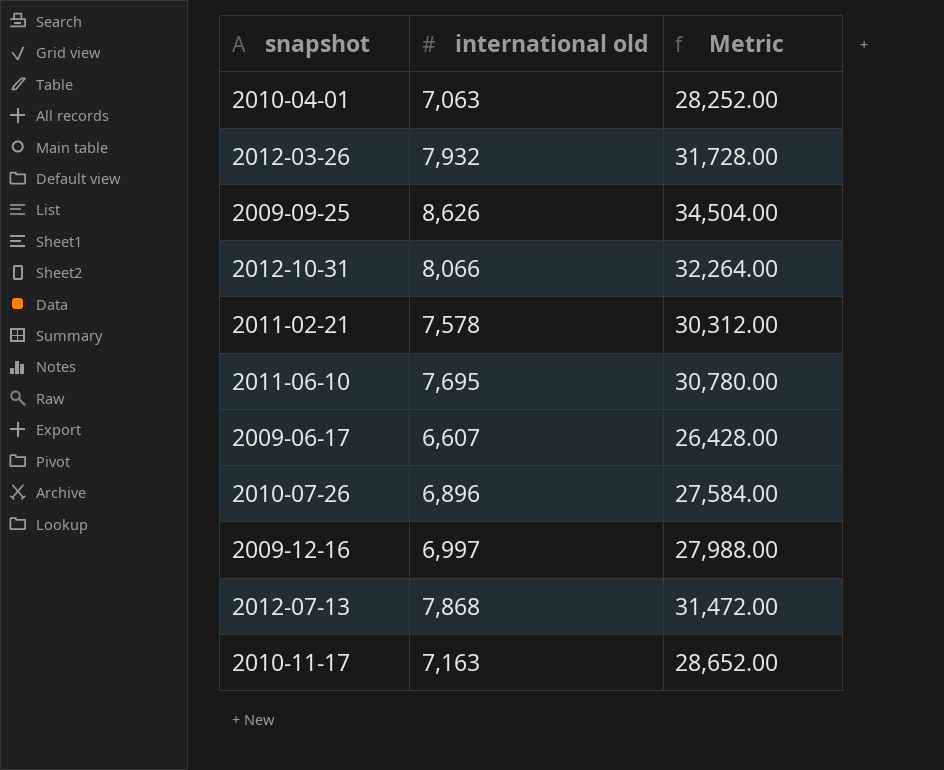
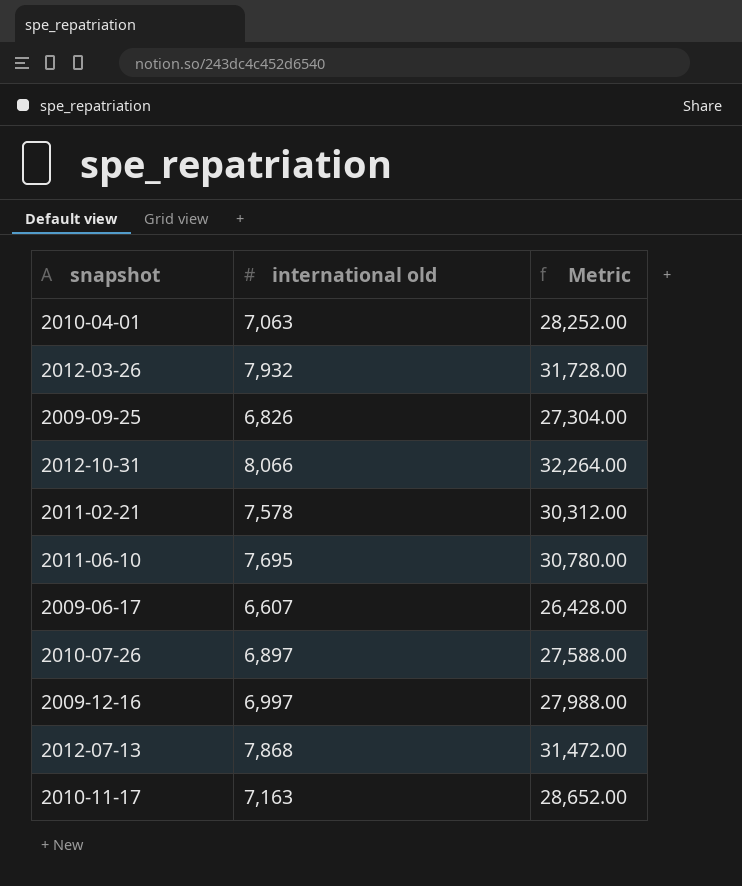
2009-09-25 | international old: 8,626 -> 6,826
2009-09-25 | Metric: 34,504.00 -> 27,304.00
2010-07-26 | international old: 6,896 -> 6,897
2010-07-26 | Metric: 27,584.00 -> 27,588.00

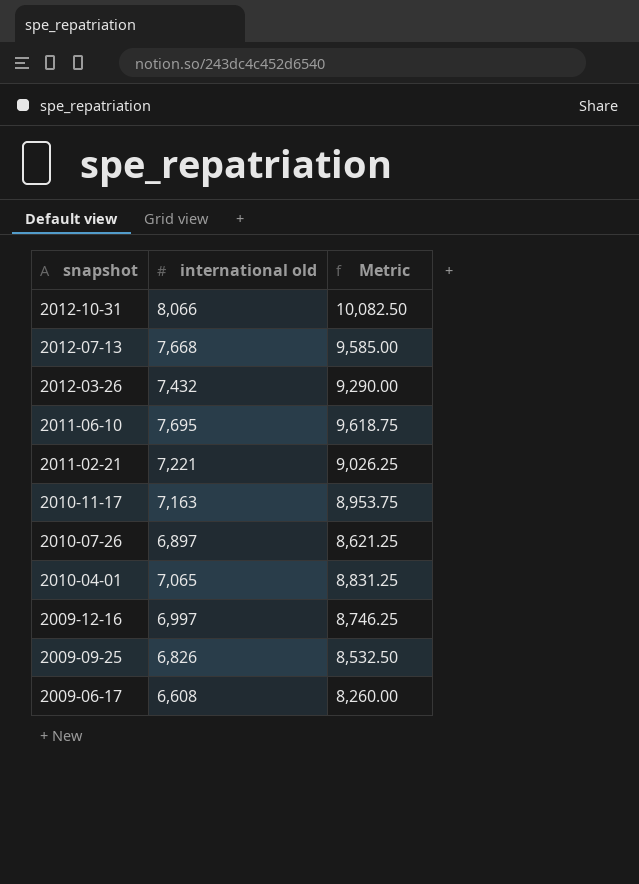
row order: none -> snapshot descending
column Metric | formula: [international old] * 4 -> [international old] * 1.25
2012-07-13 | international old: 7,868 -> 7,668
2012-03-26 | international old: 7,932 -> 7,432
2011-02-21 | international old: 7,578 -> 7,221
2010-04-01 | international old: 7,063 -> 7,065
2009-06-17 | international old: 6,607 -> 6,608

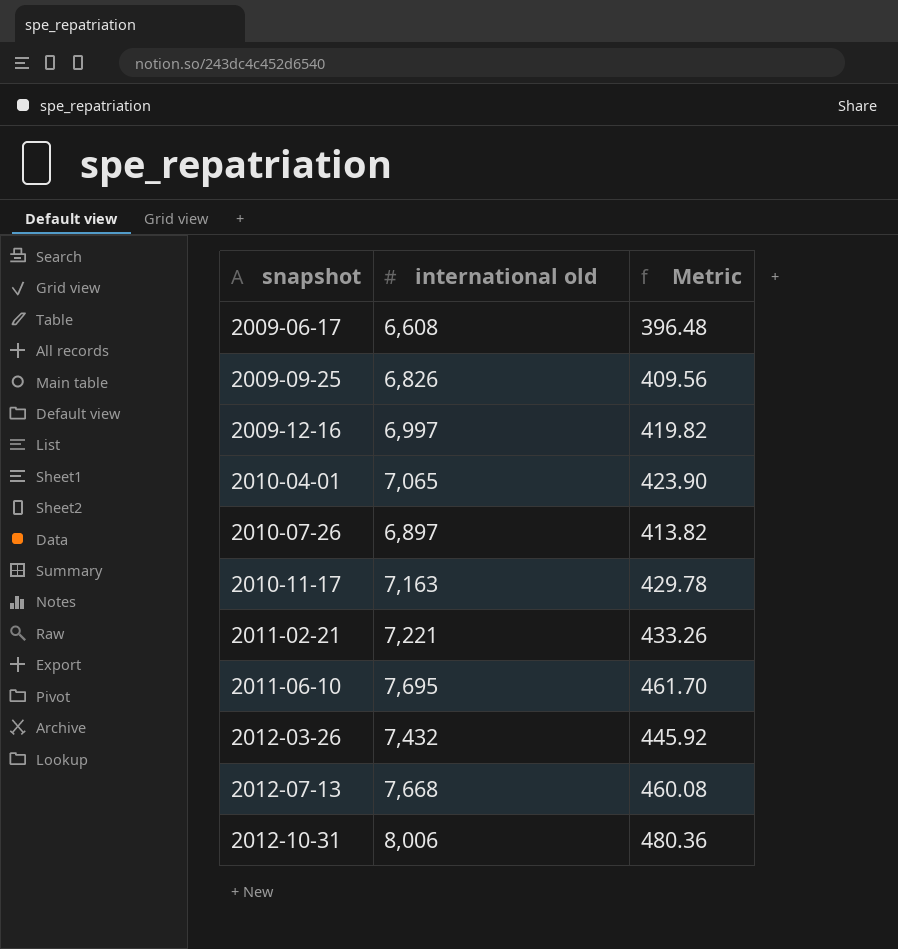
row order: snapshot descending -> snapshot ascending
column Metric | formula: [international old] * 1.25 -> [international old] * 0.06
2012-10-31 | international old: 8,066 -> 8,006

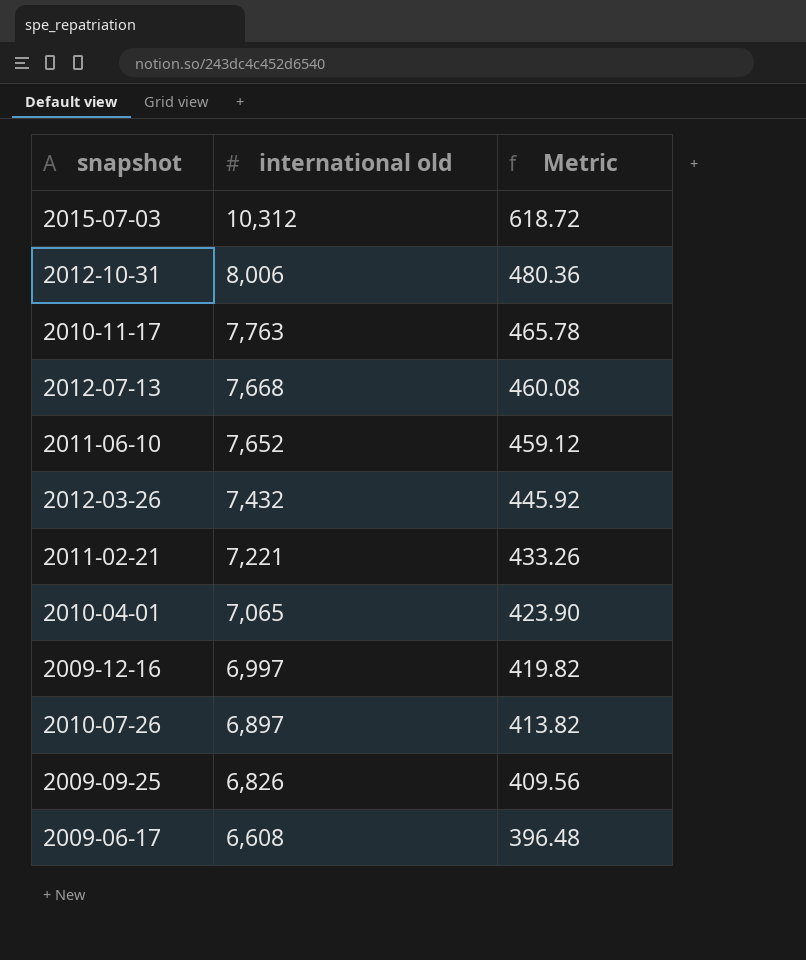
row order: snapshot ascending -> international old descending
row 2015-07-03: none -> 10,312 | 618.72
2010-11-17 | international old: 7,163 -> 7,763
2010-11-17 | Metric: 429.78 -> 465.78
2011-06-10 | international old: 7,695 -> 7,652
2011-06-10 | Metric: 461.70 -> 459.12

